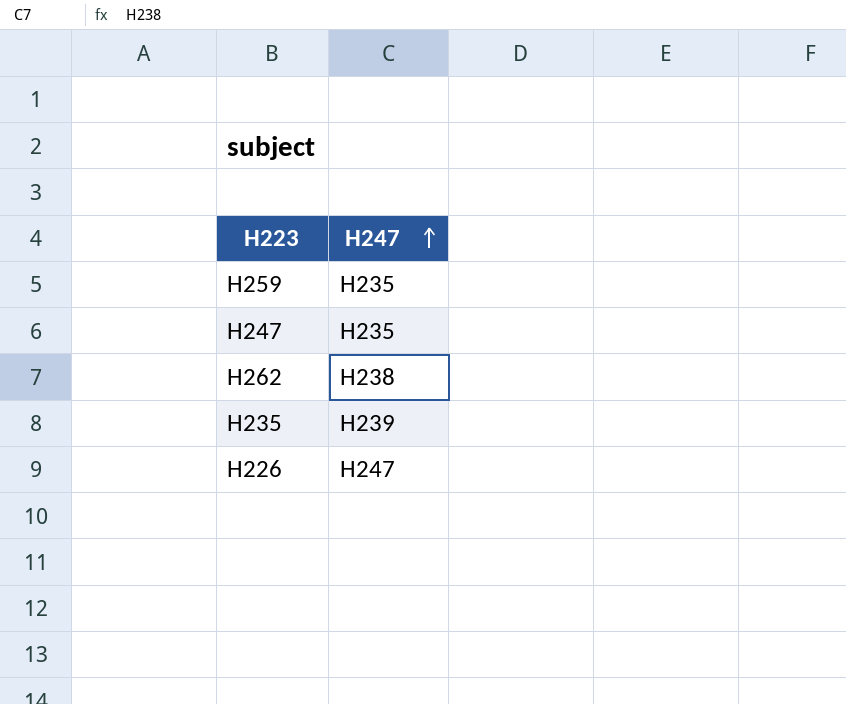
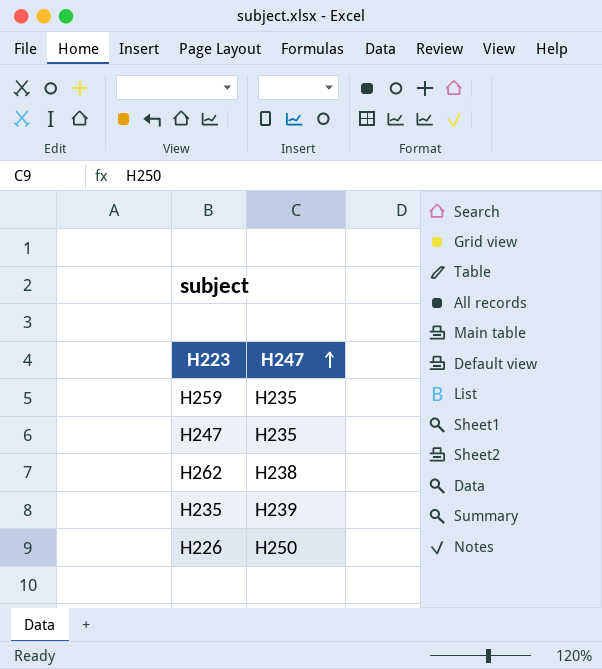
H226 | H247: H247 -> H250

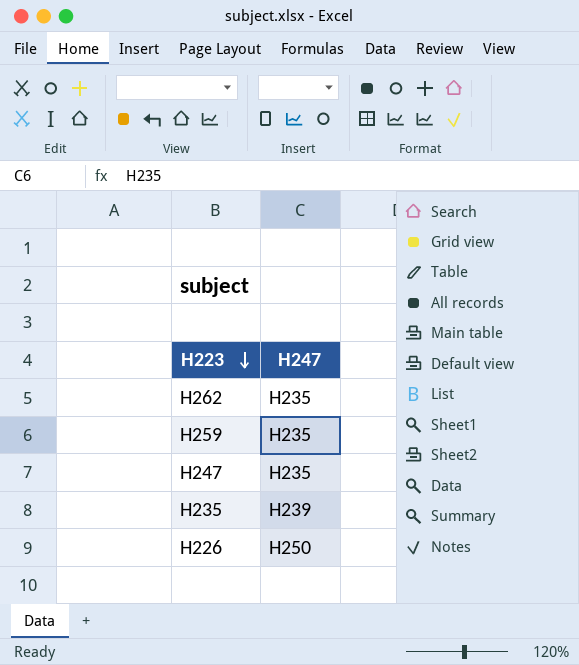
row order: H247 ascending -> H223 descending
H262 | H247: H238 -> H235

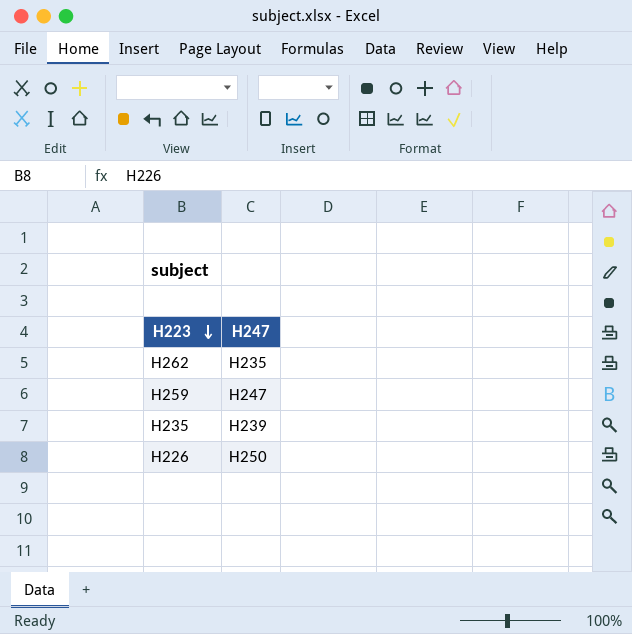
row H247: H235 -> none
H259 | H247: H235 -> H247

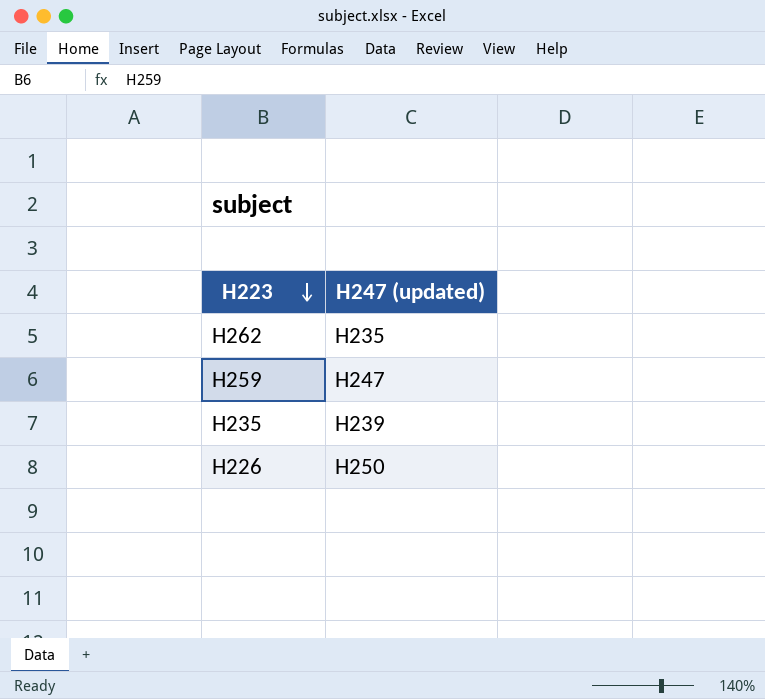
column name: H247 -> H247 (updated)

